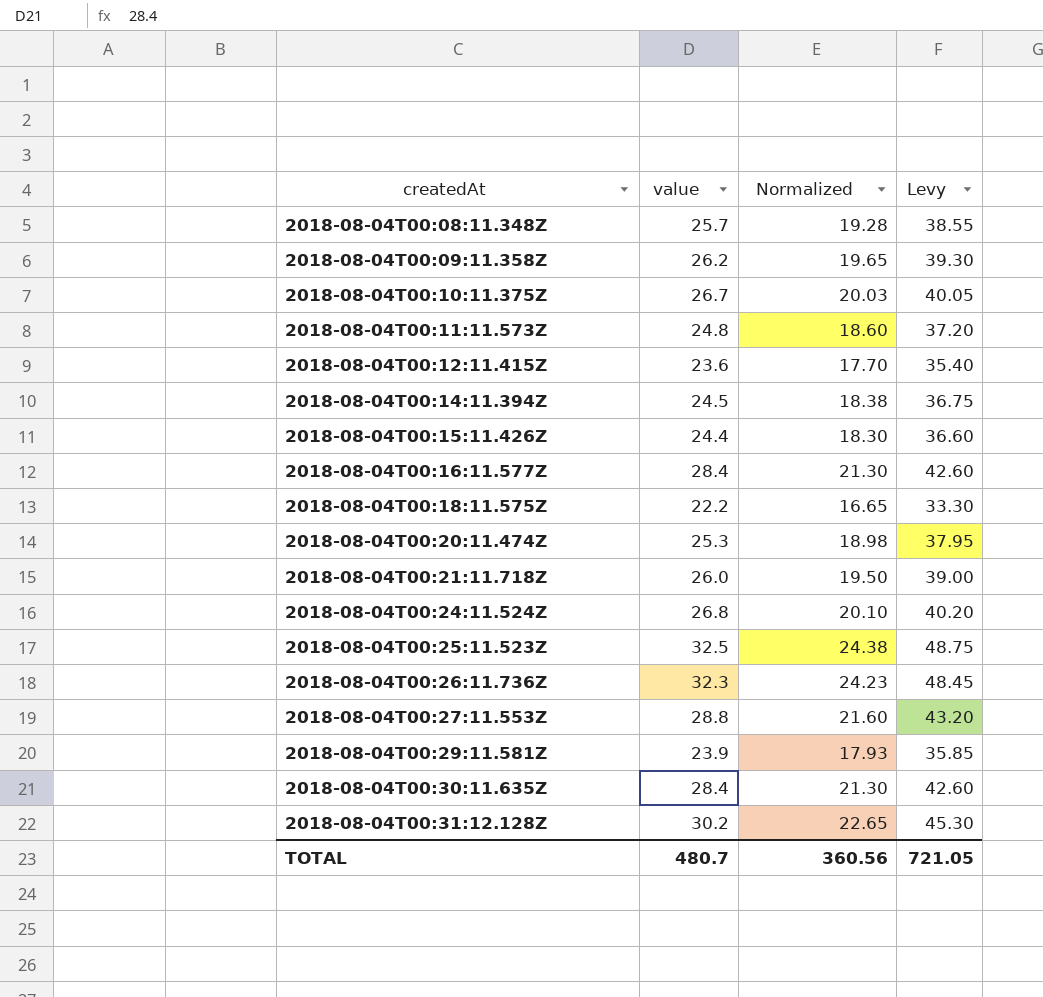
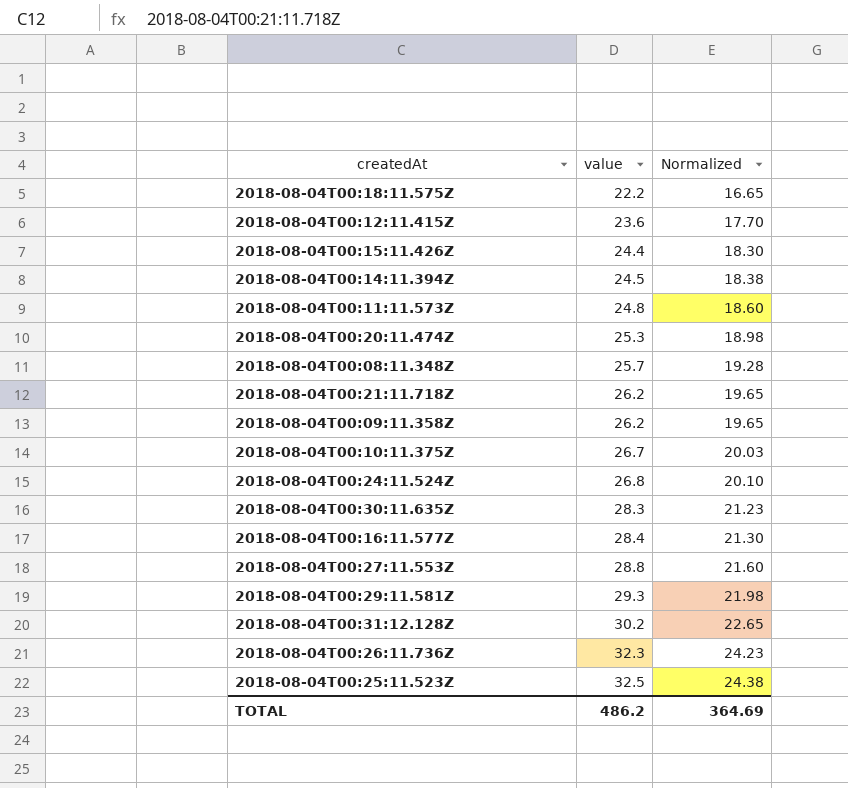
row order: createdAt ascending -> value ascending
column Levy | formula: [value] * 1.5 -> none
2018-08-04T00:21:11.718Z | value: 26.0 -> 26.2
2018-08-04T00:21:11.718Z | Normalized: 19.50 -> 19.65
2018-08-04T00:30:11.635Z | value: 28.4 -> 28.3
2018-08-04T00:30:11.635Z | Normalized: 21.30 -> 21.23
2018-08-04T00:29:11.581Z | value: 23.9 -> 29.3
2018-08-04T00:29:11.581Z | Normalized: 17.93 -> 21.98
TOTAL | value: 480.7 -> 486.2
TOTAL | Normalized: 360.56 -> 364.69

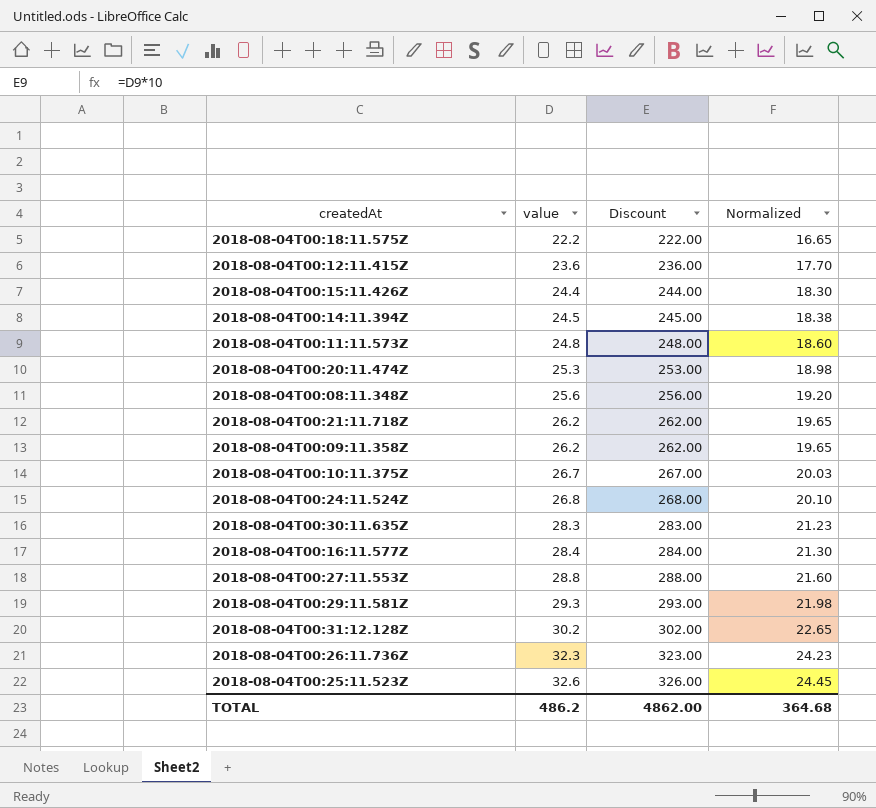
column Discount | formula: none -> [value] * 10
2018-08-04T00:08:11.348Z | value: 25.7 -> 25.6
2018-08-04T00:08:11.348Z | Normalized: 19.28 -> 19.20
2018-08-04T00:25:11.523Z | value: 32.5 -> 32.6
2018-08-04T00:25:11.523Z | Normalized: 24.38 -> 24.45
TOTAL | Normalized: 364.69 -> 364.68

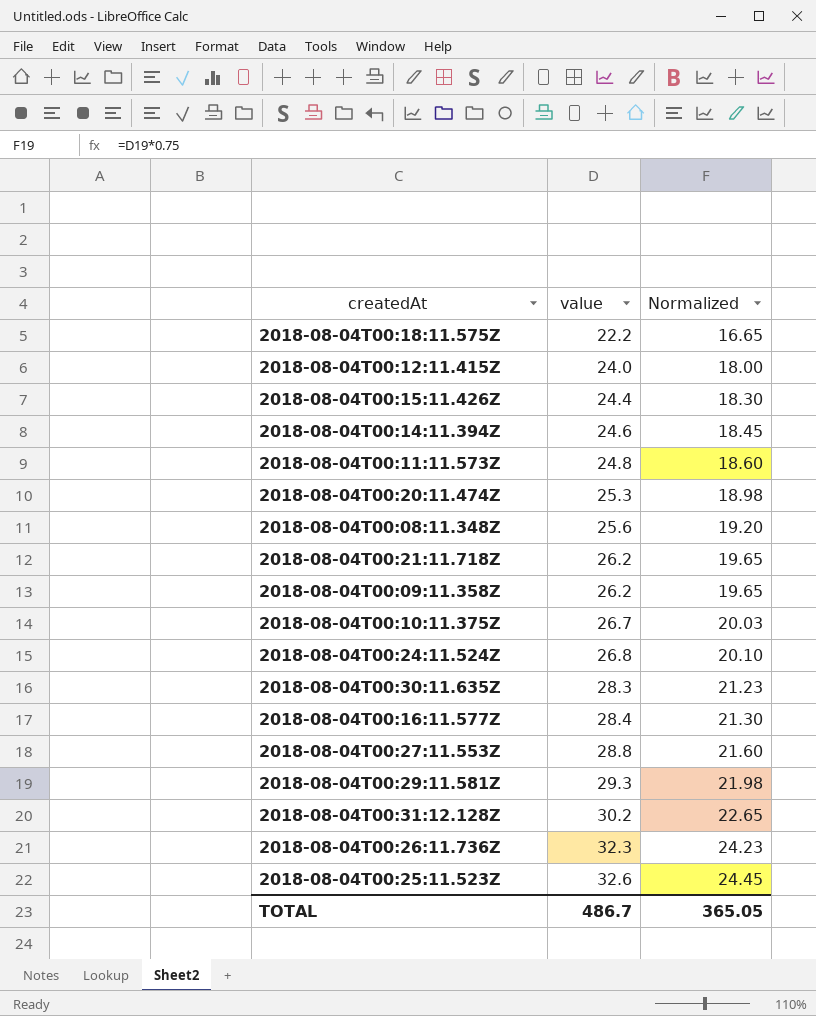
column Discount | formula: [value] * 10 -> none
2018-08-04T00:12:11.415Z | value: 23.6 -> 24.0
2018-08-04T00:12:11.415Z | Normalized: 17.70 -> 18.00
2018-08-04T00:14:11.394Z | value: 24.5 -> 24.6
2018-08-04T00:14:11.394Z | Normalized: 18.38 -> 18.45
TOTAL | value: 486.2 -> 486.7
TOTAL | Normalized: 364.68 -> 365.05

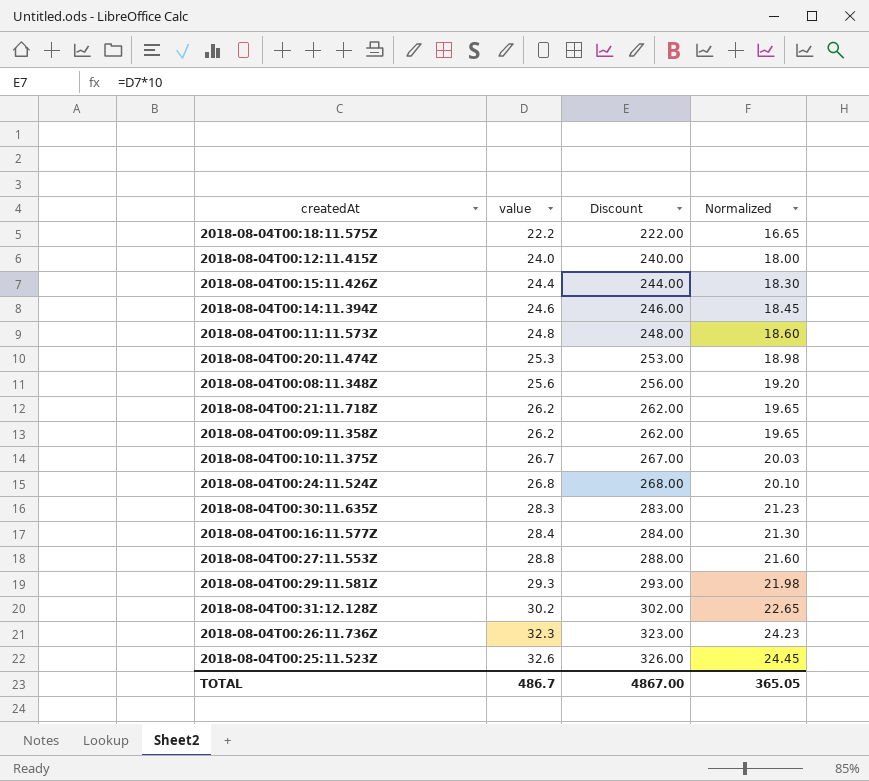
column Discount | formula: none -> [value] * 10

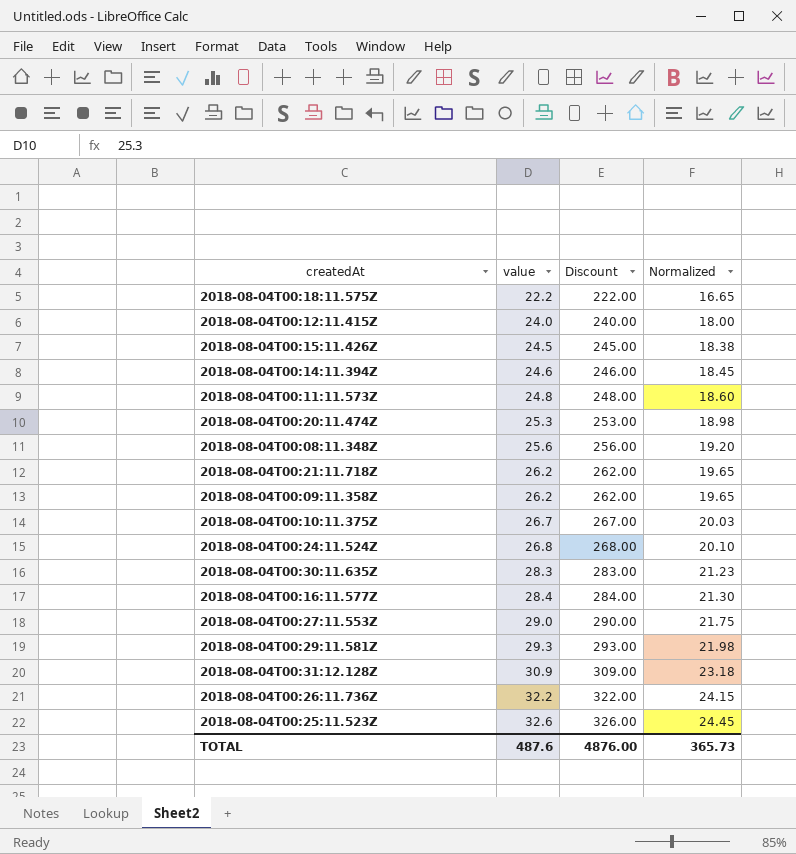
2018-08-04T00:15:11.426Z | value: 24.4 -> 24.5
2018-08-04T00:15:11.426Z | Discount: 244.00 -> 245.00
2018-08-04T00:15:11.426Z | Normalized: 18.30 -> 18.38
2018-08-04T00:27:11.553Z | value: 28.8 -> 29.0
2018-08-04T00:27:11.553Z | Discount: 288.00 -> 290.00
2018-08-04T00:27:11.553Z | Normalized: 21.60 -> 21.75
2018-08-04T00:31:12.128Z | value: 30.2 -> 30.9
2018-08-04T00:31:12.128Z | Discount: 302.00 -> 309.00
2018-08-04T00:31:12.128Z | Normalized: 22.65 -> 23.18
2018-08-04T00:26:11.736Z | value: 32.3 -> 32.2
2018-08-04T00:26:11.736Z | Discount: 323.00 -> 322.00
2018-08-04T00:26:11.736Z | Normalized: 24.23 -> 24.15
TOTAL | value: 486.7 -> 487.6
TOTAL | Discount: 4867.00 -> 4876.00
TOTAL | Normalized: 365.05 -> 365.73

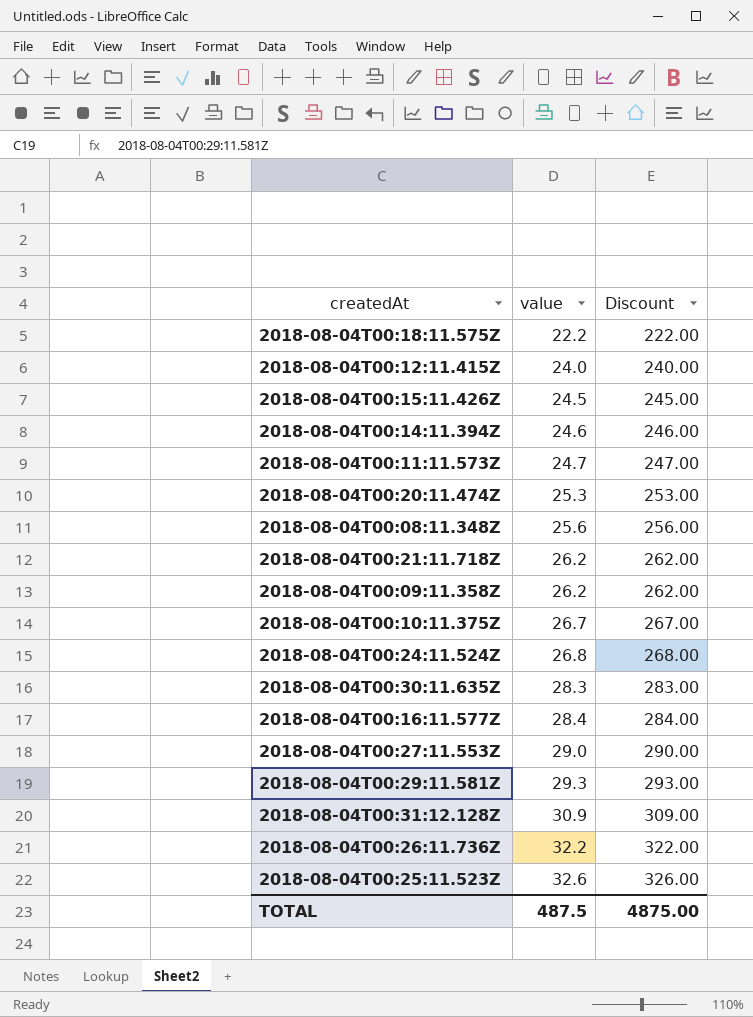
column Normalized | formula: [value] * 0.75 -> none
2018-08-04T00:11:11.573Z | value: 24.8 -> 24.7
2018-08-04T00:11:11.573Z | Discount: 248.00 -> 247.00
TOTAL | value: 487.6 -> 487.5
TOTAL | Discount: 4876.00 -> 4875.00

